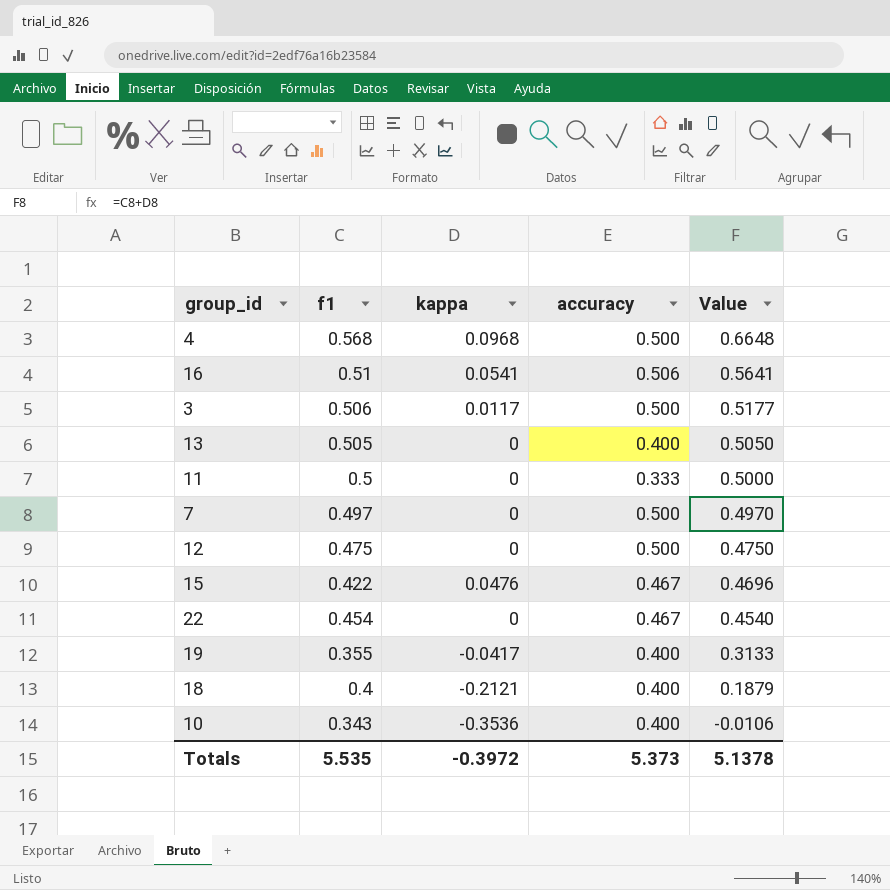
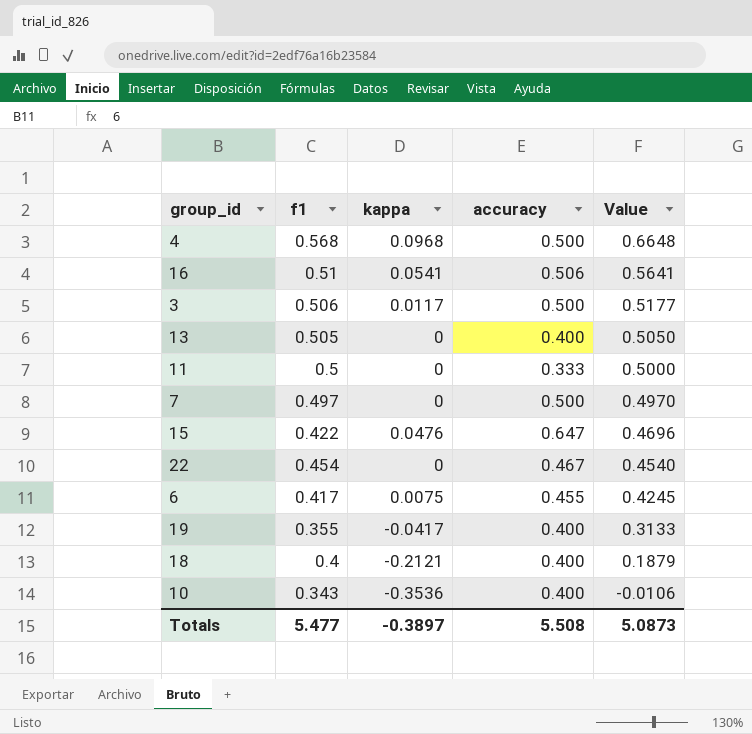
row 12: 0.475 | 0 | 0.500 | 0.4750 -> none
15 | accuracy: 0.467 -> 0.647
row 6: none -> 0.417 | 0.0075 | 0.455 | 0.4245
Totals | f1: 5.535 -> 5.477
Totals | kappa: -0.3972 -> -0.3897
Totals | accuracy: 5.373 -> 5.508
Totals | Value: 5.1378 -> 5.0873

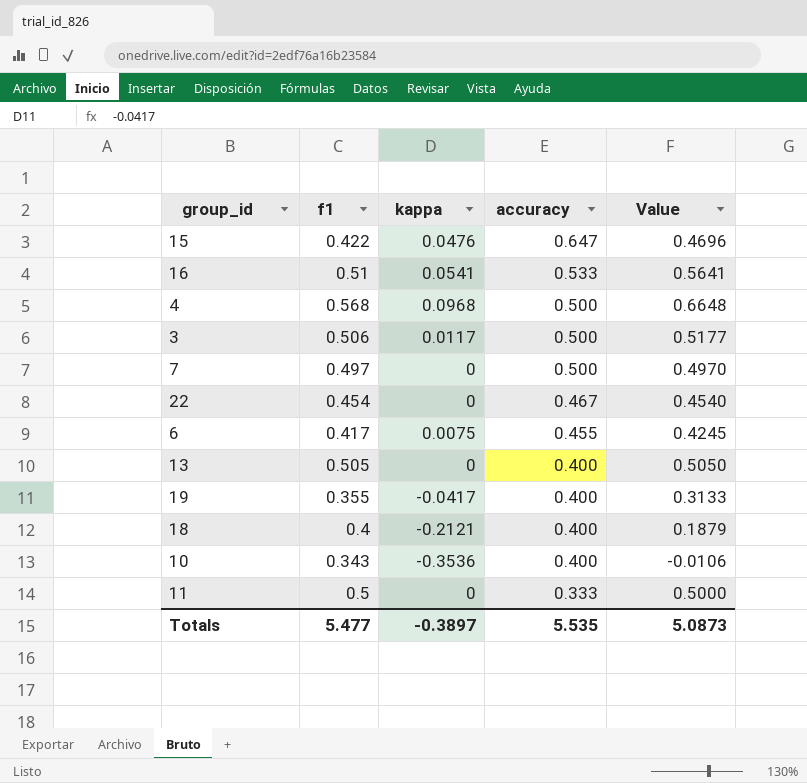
row order: Value descending -> accuracy descending
16 | accuracy: 0.506 -> 0.533
Totals | accuracy: 5.508 -> 5.535

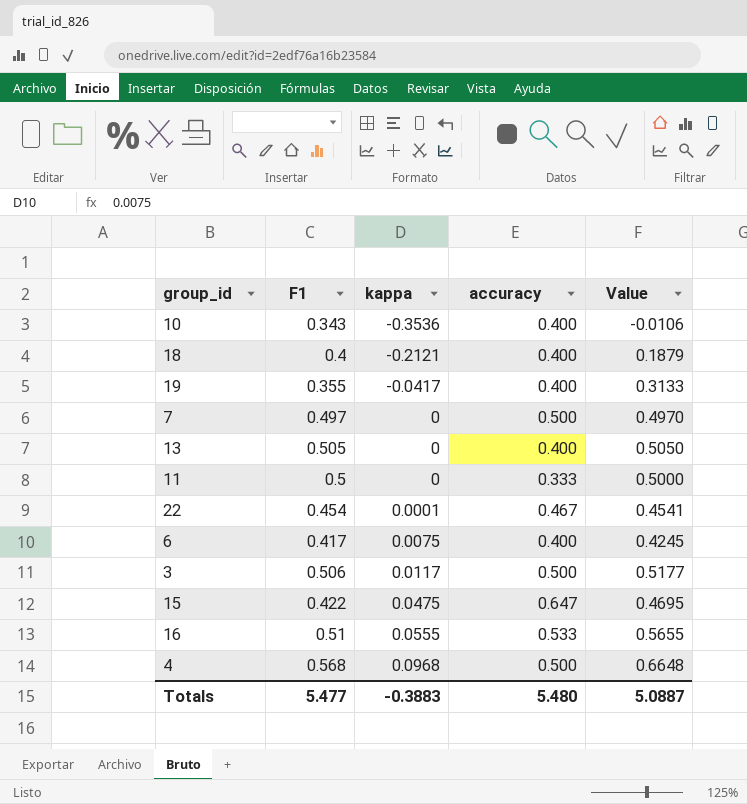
row order: accuracy descending -> kappa ascending
column name: f1 -> F1
22 | kappa: 0 -> 0.0001
22 | Value: 0.4540 -> 0.4541
6 | accuracy: 0.455 -> 0.400
15 | kappa: 0.0476 -> 0.0475
15 | Value: 0.4696 -> 0.4695
16 | kappa: 0.0541 -> 0.0555
16 | Value: 0.5641 -> 0.5655
Totals | kappa: -0.3897 -> -0.3883
Totals | accuracy: 5.535 -> 5.480
Totals | Value: 5.0873 -> 5.0887

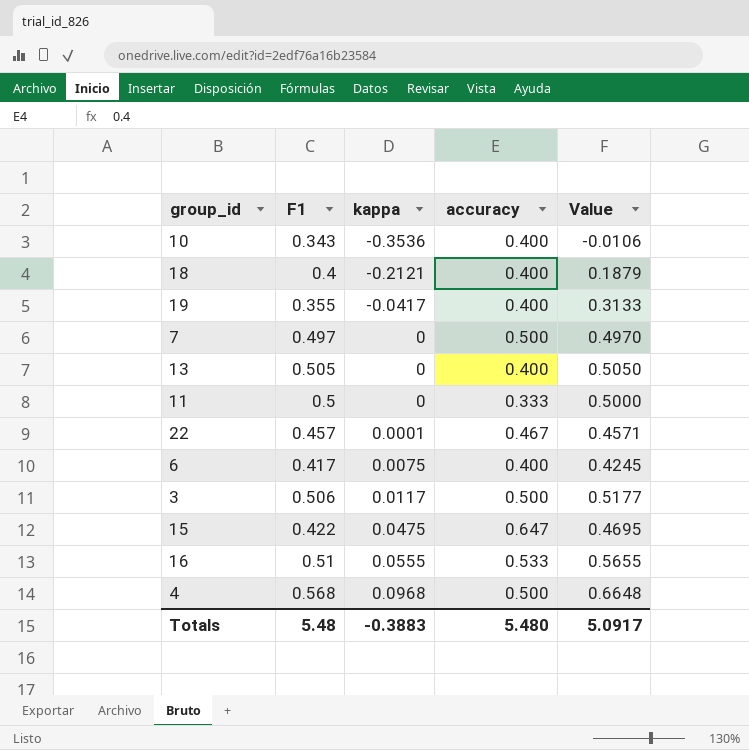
22 | F1: 0.454 -> 0.457
22 | Value: 0.4541 -> 0.4571
Totals | F1: 5.477 -> 5.48
Totals | Value: 5.0887 -> 5.0917

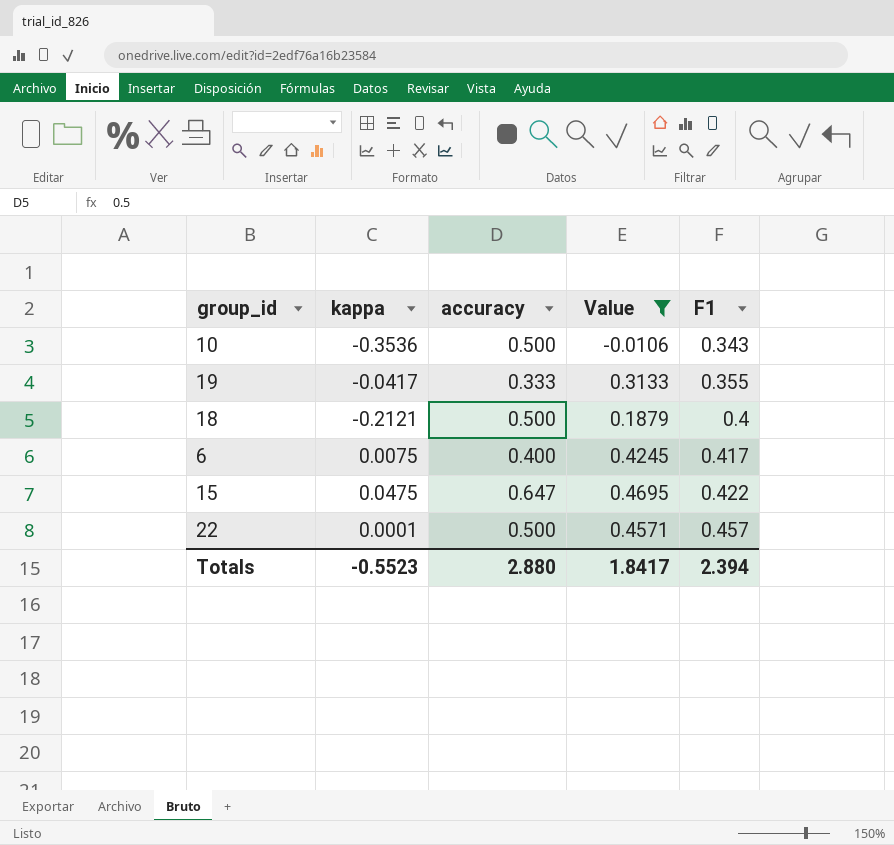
filter: none -> Value <= 0.4695
row order: kappa ascending -> F1 ascending
column F1 | position: 2 -> 5
10 | accuracy: 0.400 -> 0.500
19 | accuracy: 0.400 -> 0.333
18 | accuracy: 0.400 -> 0.500
22 | accuracy: 0.467 -> 0.500
Totals | kappa: -0.3883 -> -0.5523
Totals | accuracy: 5.480 -> 2.880
Totals | Value: 5.0917 -> 1.8417
Totals | F1: 5.48 -> 2.394

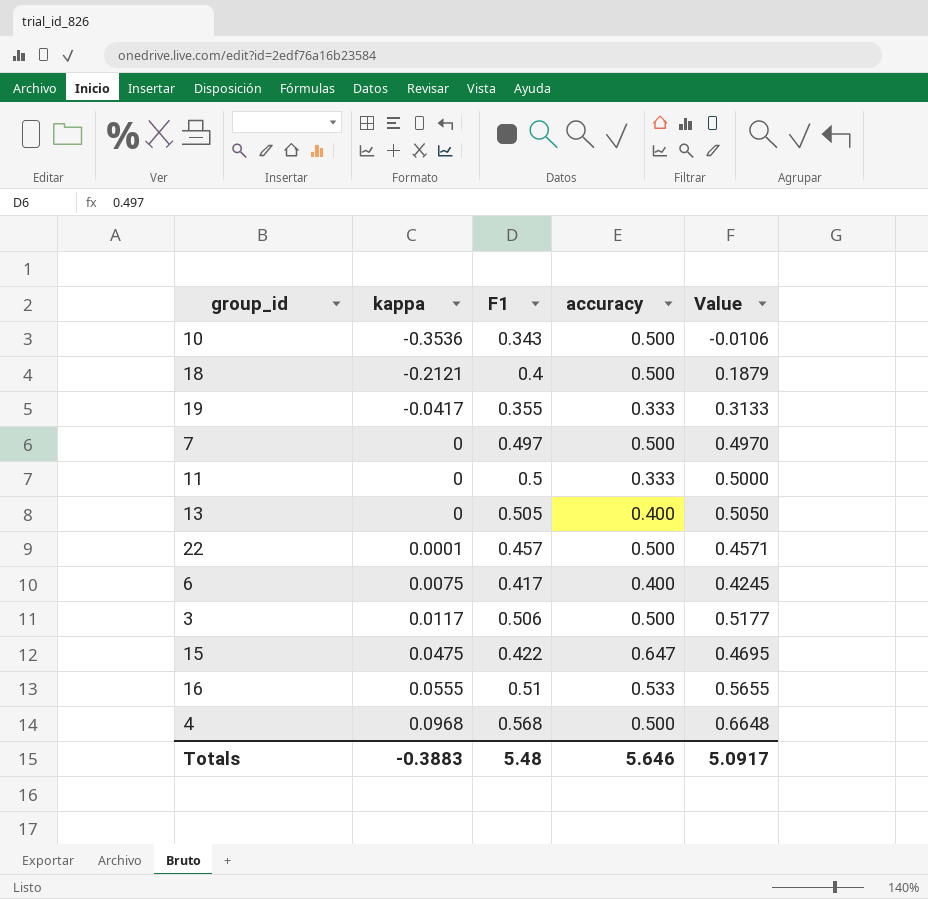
filter: Value <= 0.4695 -> none
row order: F1 ascending -> kappa ascending
column F1 | position: 5 -> 3
Totals | kappa: -0.5523 -> -0.3883
Totals | F1: 2.394 -> 5.48
Totals | accuracy: 2.880 -> 5.646
Totals | Value: 1.8417 -> 5.0917

